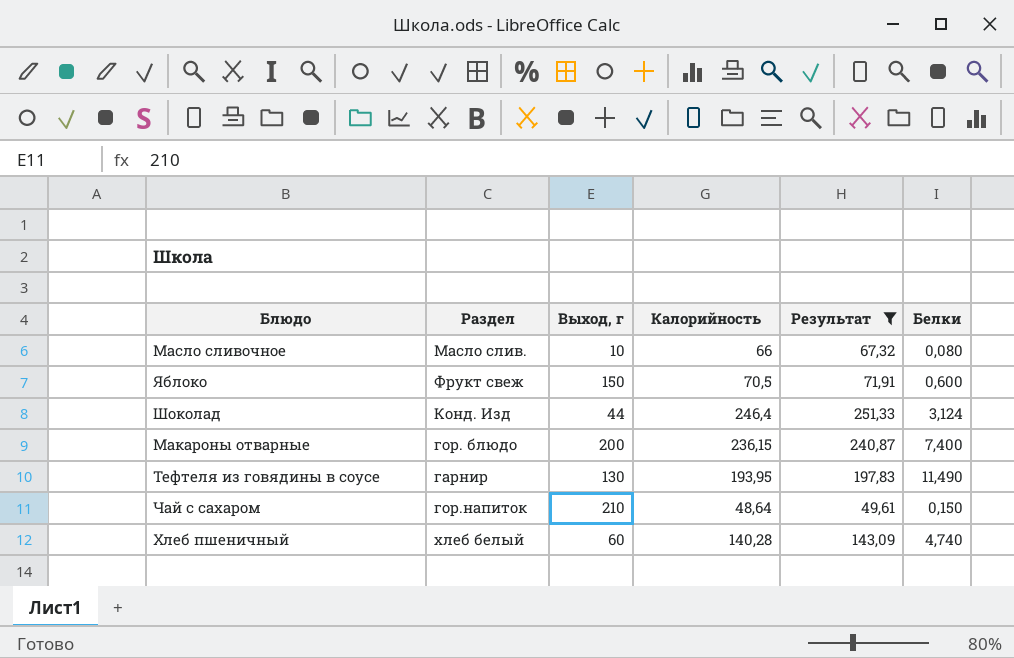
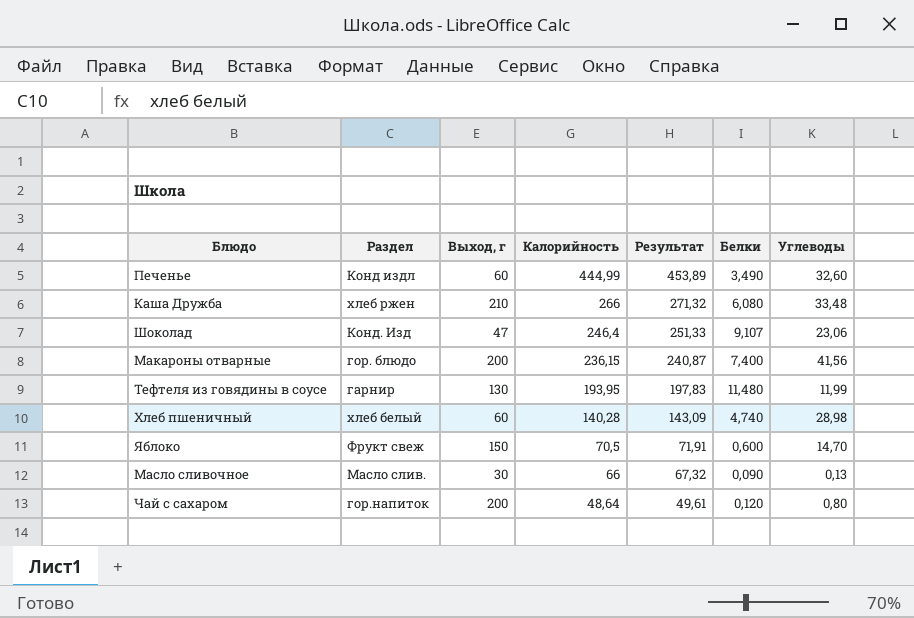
filter: Результат <= 251,33 -> none
row order: none -> Калорийность descending
column Углеводы | position: none -> 7
Шоколад | Выход, г: 44 -> 47
Шоколад | Белки: 3,124 -> 9,107
Тефтеля из говядины в соусе | Белки: 11,490 -> 11,480
Масло сливочное | Выход, г: 10 -> 30
Масло сливочное | Белки: 0,080 -> 0,090
Чай с сахаром | Выход, г: 210 -> 200
Чай с сахаром | Белки: 0,150 -> 0,120

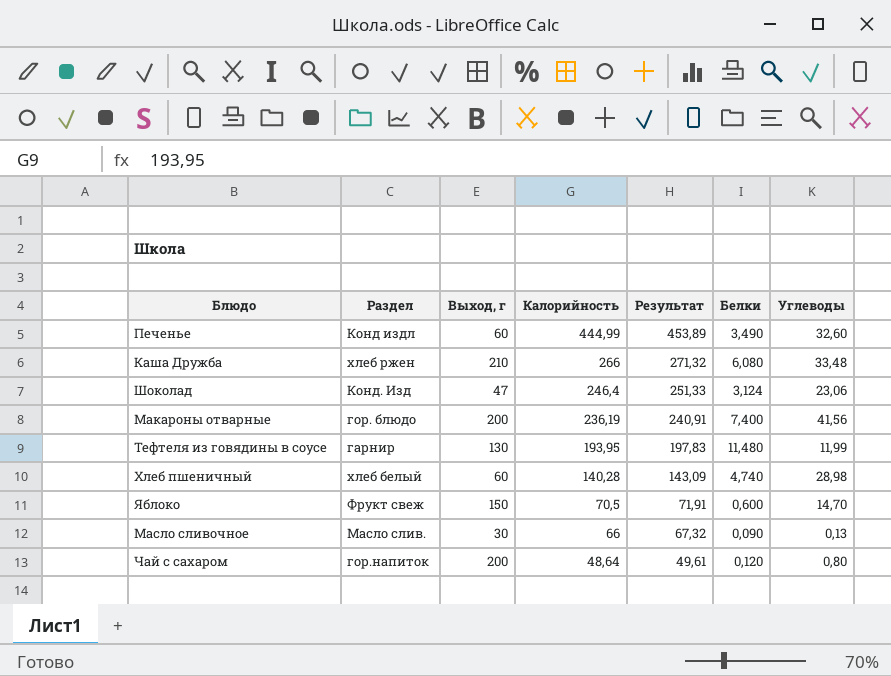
Шоколад | Белки: 9,107 -> 3,124
Макароны отварные | Калорийность: 236,15 -> 236,19
Макароны отварные | Результат: 240,87 -> 240,91

